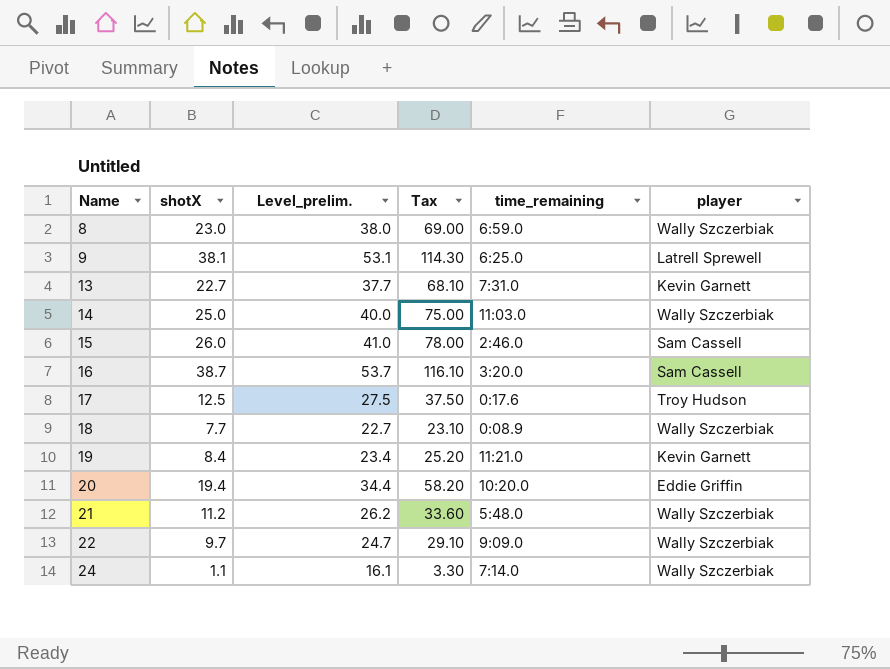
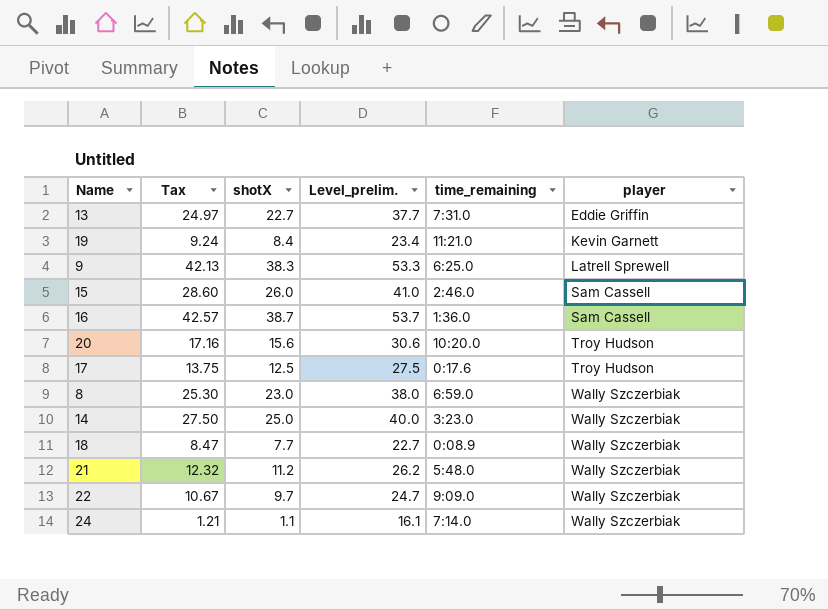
row order: Name ascending -> player ascending
column Tax | formula: [shotX] * 3 -> [shotX] * 1.1
column Tax | position: 4 -> 2
13 | player: Kevin Garnett -> Eddie Griffin
9 | shotX: 38.1 -> 38.3
9 | Level_prelim.: 53.1 -> 53.3
16 | time_remaining: 3:20.0 -> 1:36.0
20 | shotX: 19.4 -> 15.6
20 | Level_prelim.: 34.4 -> 30.6
20 | player: Eddie Griffin -> Troy Hudson
14 | time_remaining: 11:03.0 -> 3:23.0

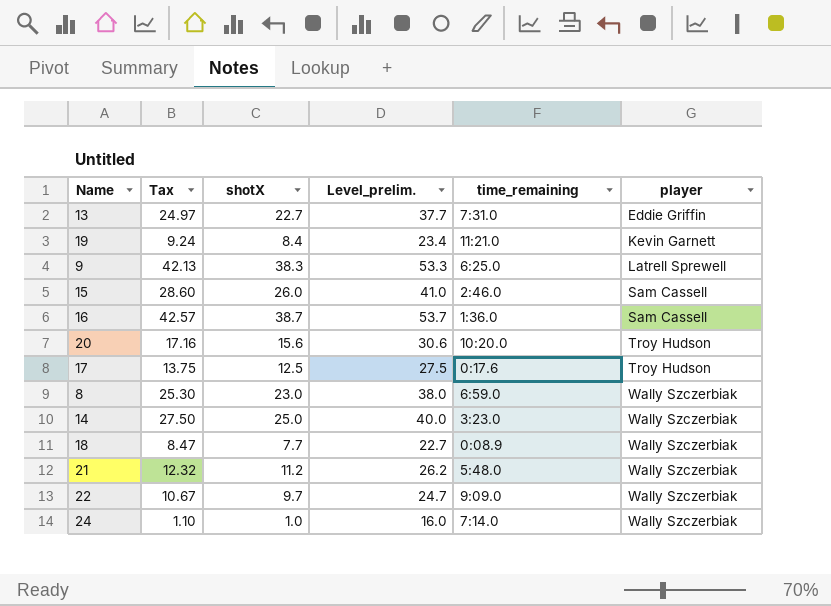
24 | Tax: 1.21 -> 1.10
24 | shotX: 1.1 -> 1.0
24 | Level_prelim.: 16.1 -> 16.0

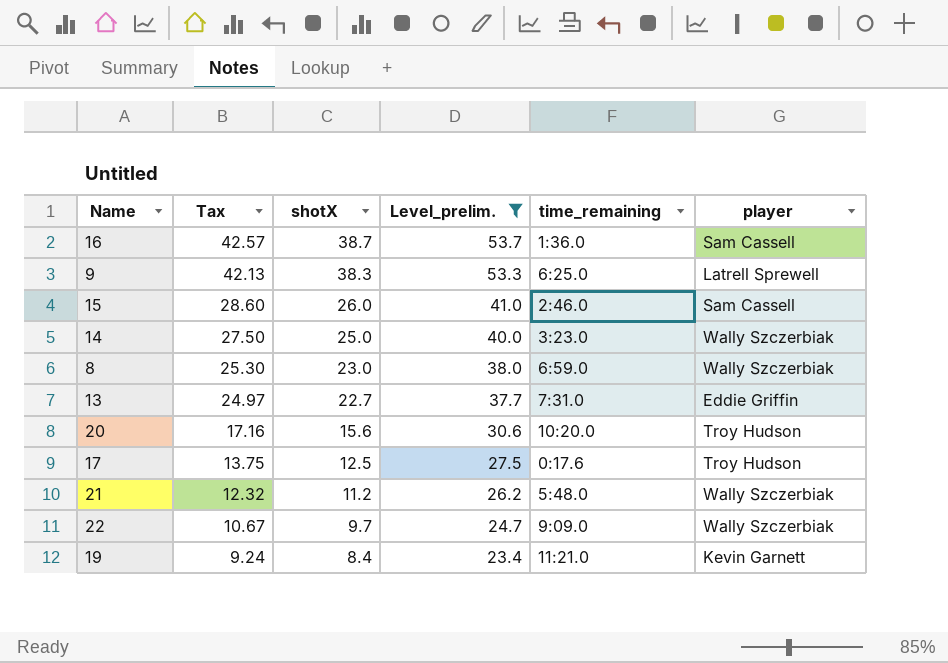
filter: none -> Level_prelim. >= 23.4
row order: player ascending -> Tax descending

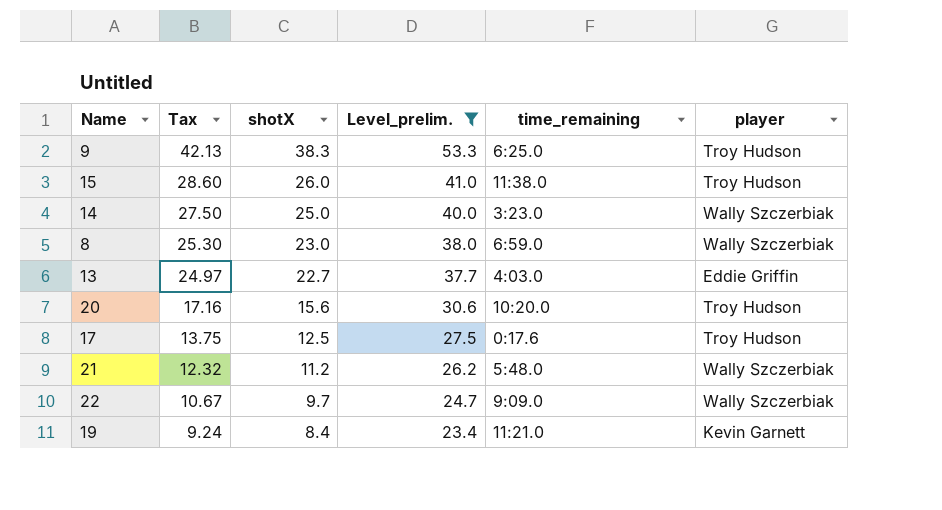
row 16: 42.57 | 38.7 | 53.7 | 1:36.0 | Sam Cassell -> none
9 | player: Latrell Sprewell -> Troy Hudson
15 | time_remaining: 2:46.0 -> 11:38.0
15 | player: Sam Cassell -> Troy Hudson
13 | time_remaining: 7:31.0 -> 4:03.0

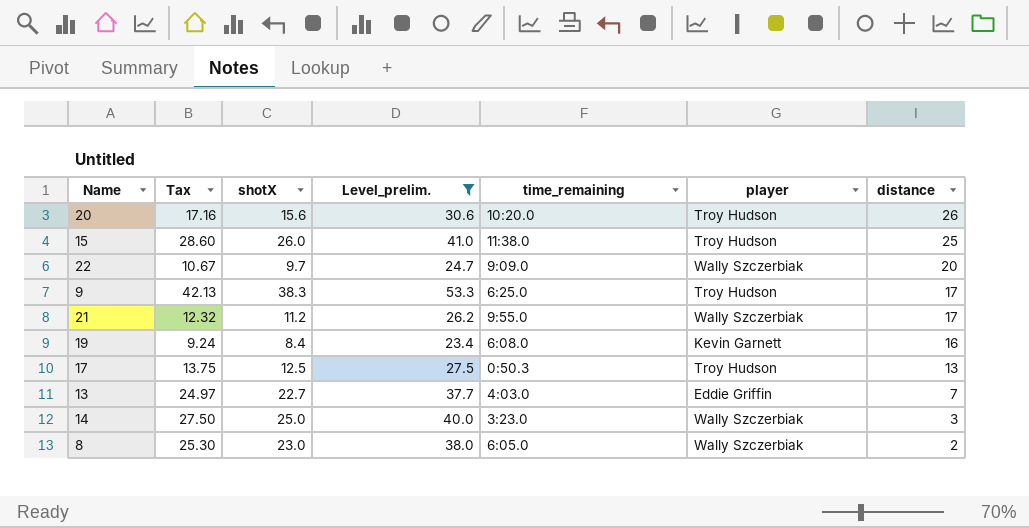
row order: Tax descending -> distance descending
column distance | position: none -> 7
21 | time_remaining: 5:48.0 -> 9:55.0
19 | time_remaining: 11:21.0 -> 6:08.0
17 | time_remaining: 0:17.6 -> 0:50.3
8 | time_remaining: 6:59.0 -> 6:05.0

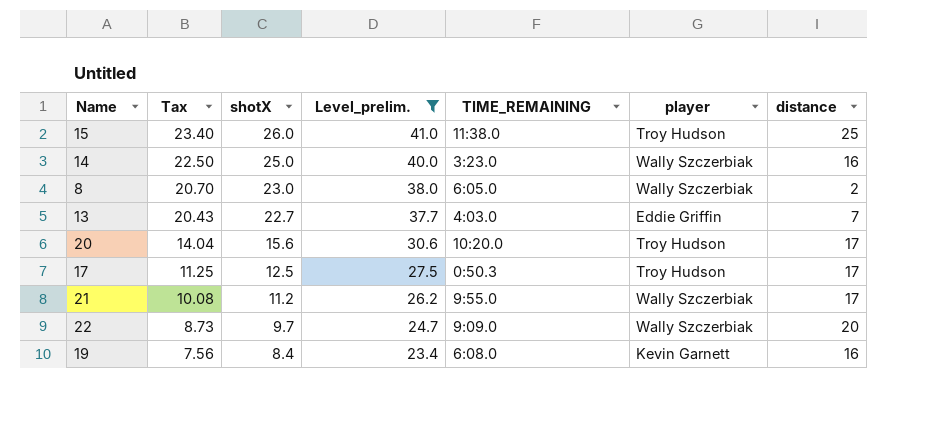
row order: distance descending -> Tax descending
column Tax | formula: [shotX] * 1.1 -> [shotX] * 0.9
column name: time_remaining -> TIME_REMAINING
row 9: 42.13 | 38.3 | 53.3 | 6:25.0 | Troy Hudson | 17 -> none
14 | distance: 3 -> 16
20 | distance: 26 -> 17
17 | distance: 13 -> 17

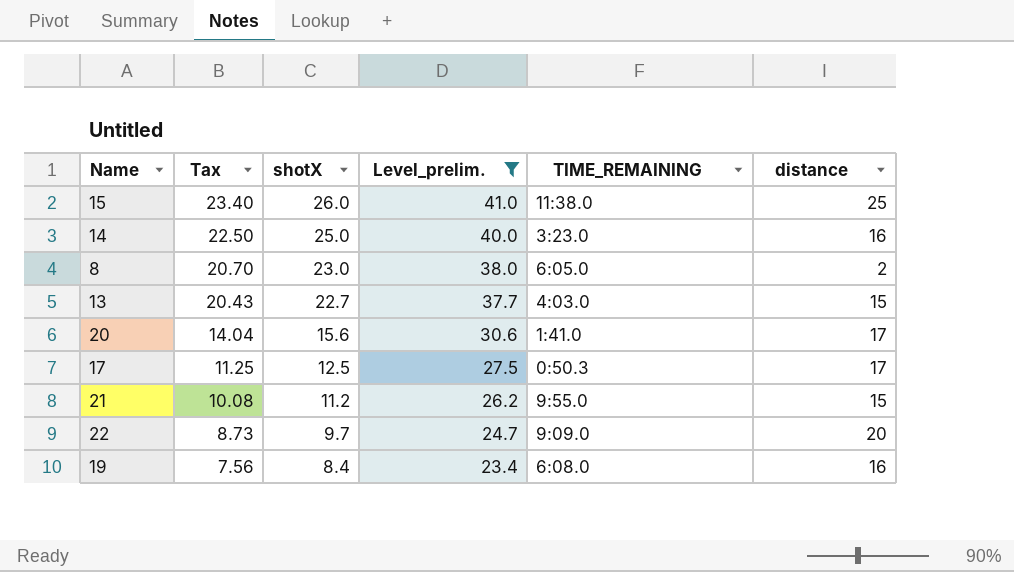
column player | position: 6 -> none
13 | distance: 7 -> 15
20 | TIME_REMAINING: 10:20.0 -> 1:41.0
21 | distance: 17 -> 15

